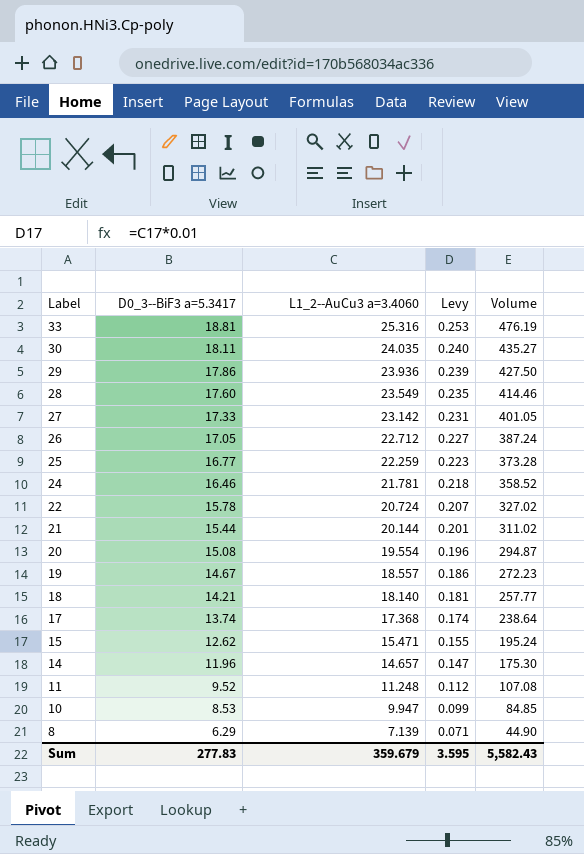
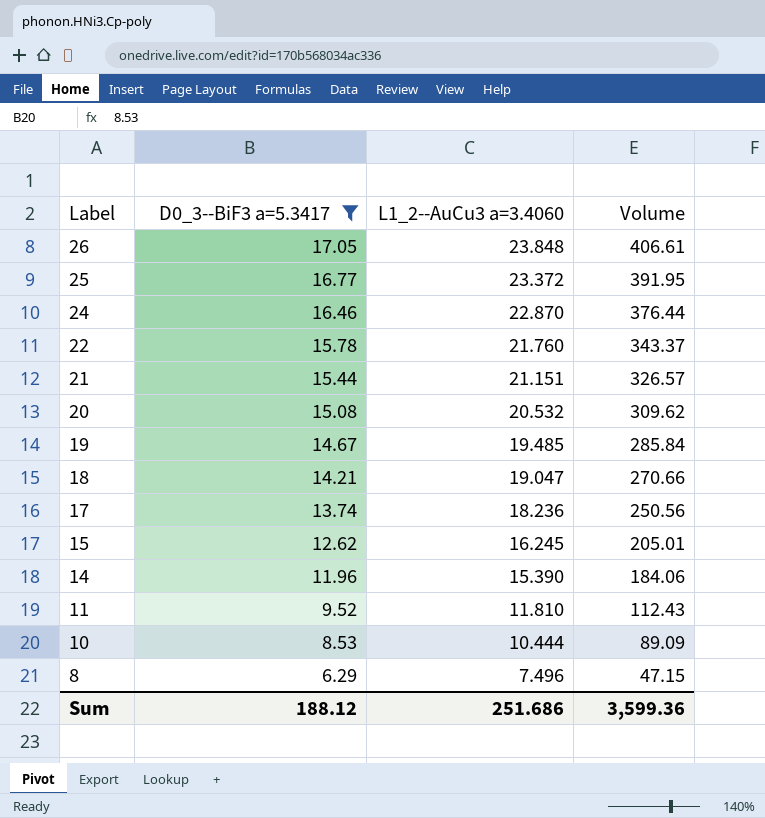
filter: none -> D0_3--BiF3 a=5.3417 <= 17.05
column Levy | formula: [L1_2--AuCu3 a=3.4060] * 0.01 -> none
26 | L1_2--AuCu3 a=3.4060: 22.712 -> 23.848
26 | Volume: 387.24 -> 406.61
25 | L1_2--AuCu3 a=3.4060: 22.259 -> 23.372
25 | Volume: 373.28 -> 391.95
24 | L1_2--AuCu3 a=3.4060: 21.781 -> 22.870
24 | Volume: 358.52 -> 376.44
22 | L1_2--AuCu3 a=3.4060: 20.724 -> 21.760
22 | Volume: 327.02 -> 343.37
21 | L1_2--AuCu3 a=3.4060: 20.144 -> 21.151
21 | Volume: 311.02 -> 326.57
20 | L1_2--AuCu3 a=3.4060: 19.554 -> 20.532
20 | Volume: 294.87 -> 309.62
19 | L1_2--AuCu3 a=3.4060: 18.557 -> 19.485
19 | Volume: 272.23 -> 285.84
18 | L1_2--AuCu3 a=3.4060: 18.140 -> 19.047
18 | Volume: 257.77 -> 270.66
17 | L1_2--AuCu3 a=3.4060: 17.368 -> 18.236
17 | Volume: 238.64 -> 250.56
15 | L1_2--AuCu3 a=3.4060: 15.471 -> 16.245
15 | Volume: 195.24 -> 205.01
14 | L1_2--AuCu3 a=3.4060: 14.657 -> 15.390
14 | Volume: 175.30 -> 184.06
11 | L1_2--AuCu3 a=3.4060: 11.248 -> 11.810
11 | Volume: 107.08 -> 112.43
10 | L1_2--AuCu3 a=3.4060: 9.947 -> 10.444
10 | Volume: 84.85 -> 89.09
8 | L1_2--AuCu3 a=3.4060: 7.139 -> 7.496
8 | Volume: 44.90 -> 47.15
Sum | D0_3--BiF3 a=5.3417: 277.83 -> 188.12
Sum | L1_2--AuCu3 a=3.4060: 359.679 -> 251.686
Sum | Volume: 5,582.43 -> 3,599.36

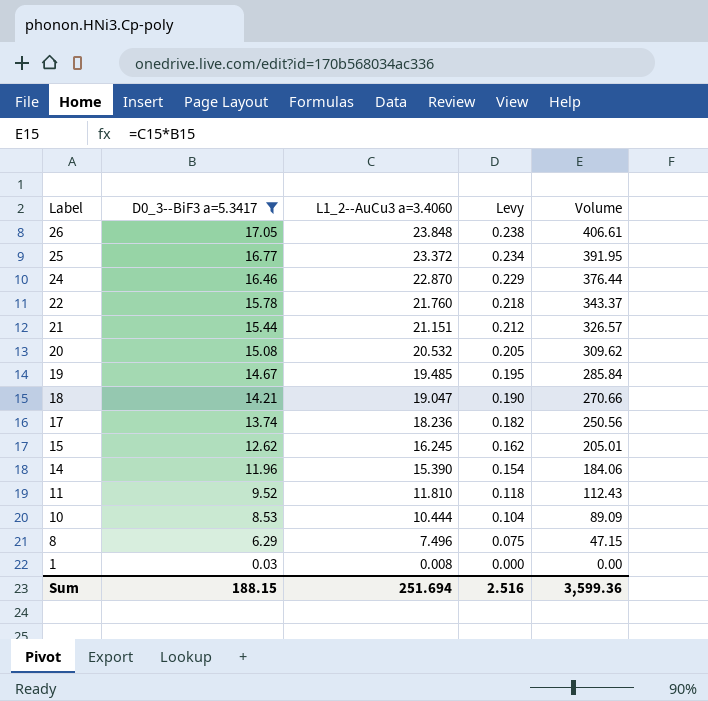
column Levy | formula: none -> [L1_2--AuCu3 a=3.4060] * 0.01
row 1: none -> 0.03 | 0.008 | 0.000 | 0.00
Sum | D0_3--BiF3 a=5.3417: 188.12 -> 188.15
Sum | L1_2--AuCu3 a=3.4060: 251.686 -> 251.694

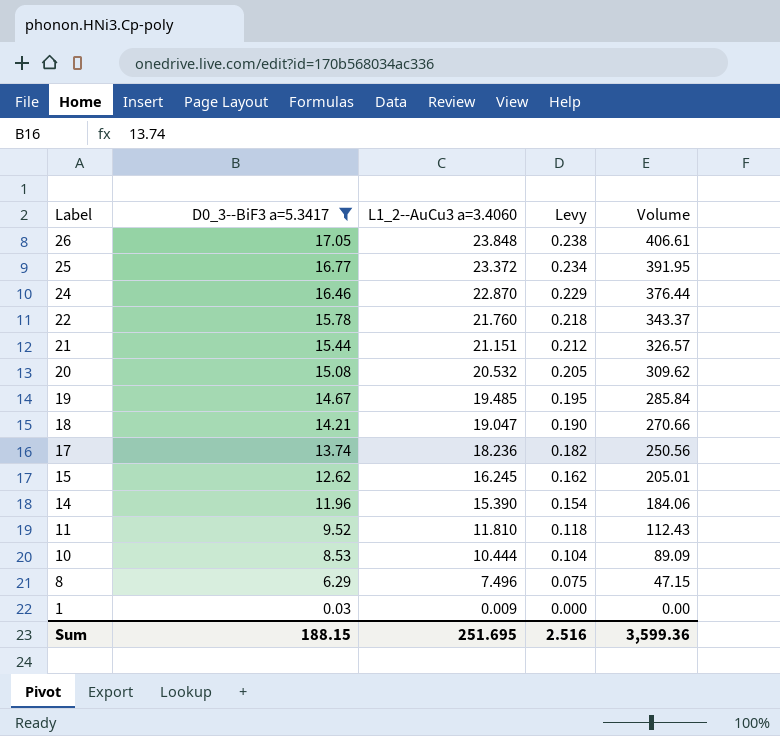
1 | L1_2--AuCu3 a=3.4060: 0.008 -> 0.009
Sum | L1_2--AuCu3 a=3.4060: 251.694 -> 251.695

